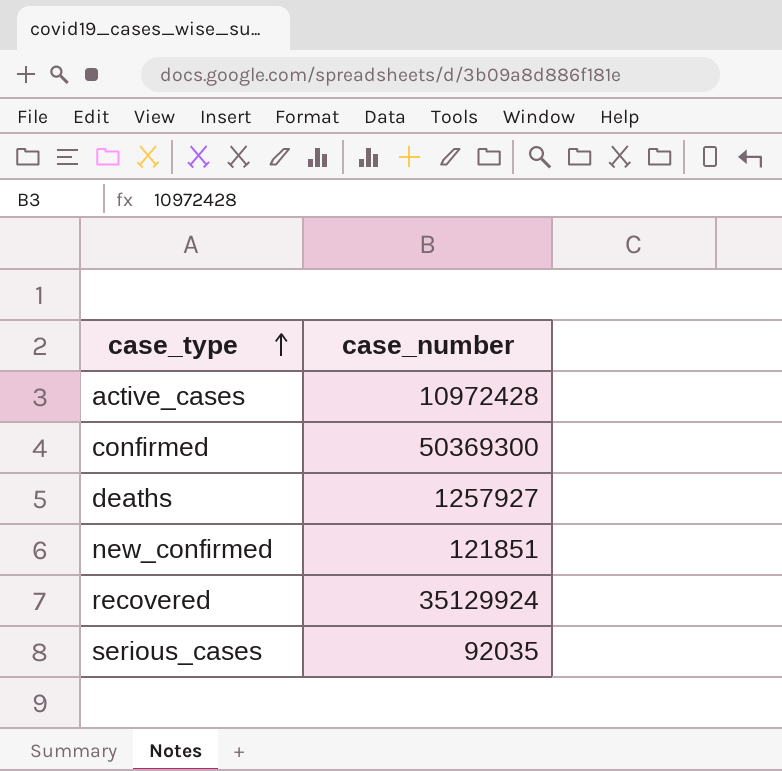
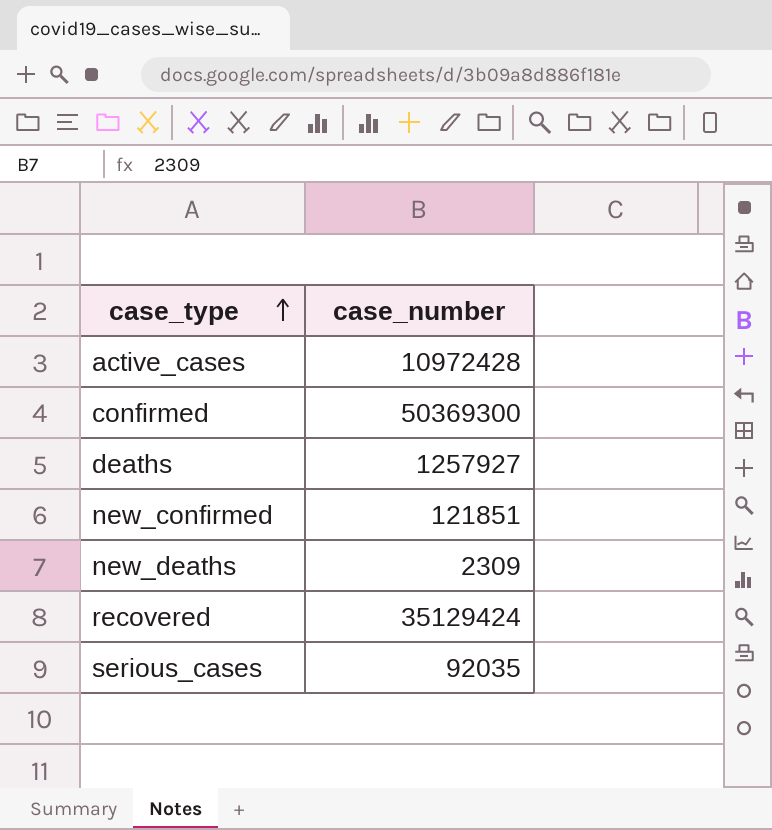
row new_deaths: none -> 2309
recovered | case_number: 35129924 -> 35129424

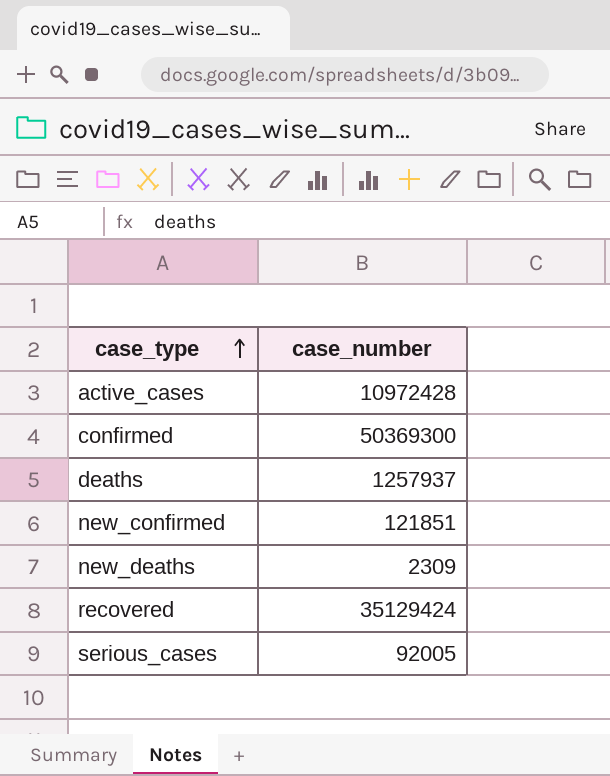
deaths | case_number: 1257927 -> 1257937
serious_cases | case_number: 92035 -> 92005

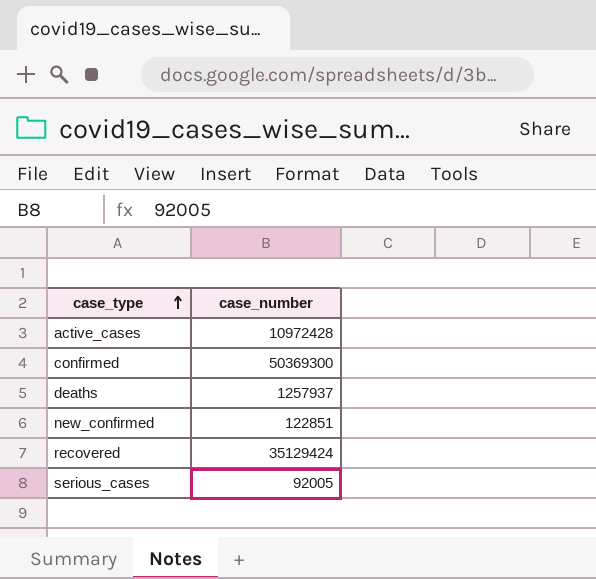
row new_deaths: 2309 -> none
new_confirmed | case_number: 121851 -> 122851

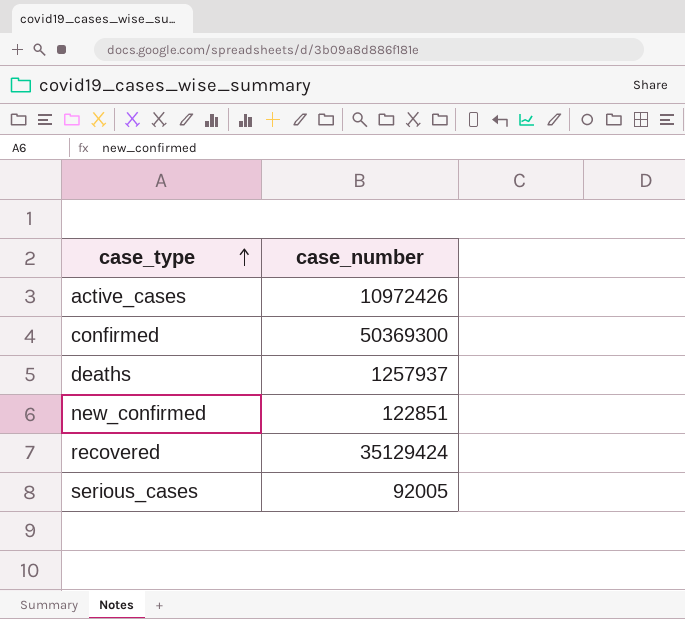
active_cases | case_number: 10972428 -> 10972426

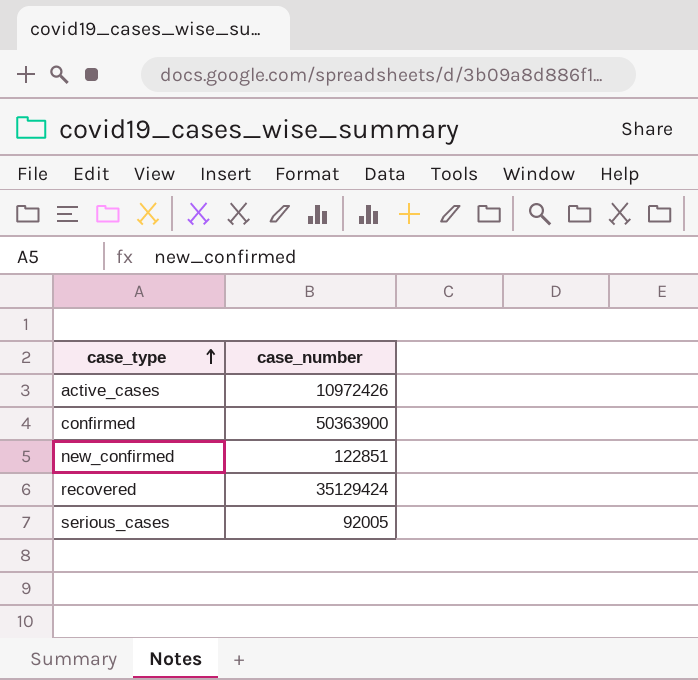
row deaths: 1257937 -> none
confirmed | case_number: 50369300 -> 50363900

